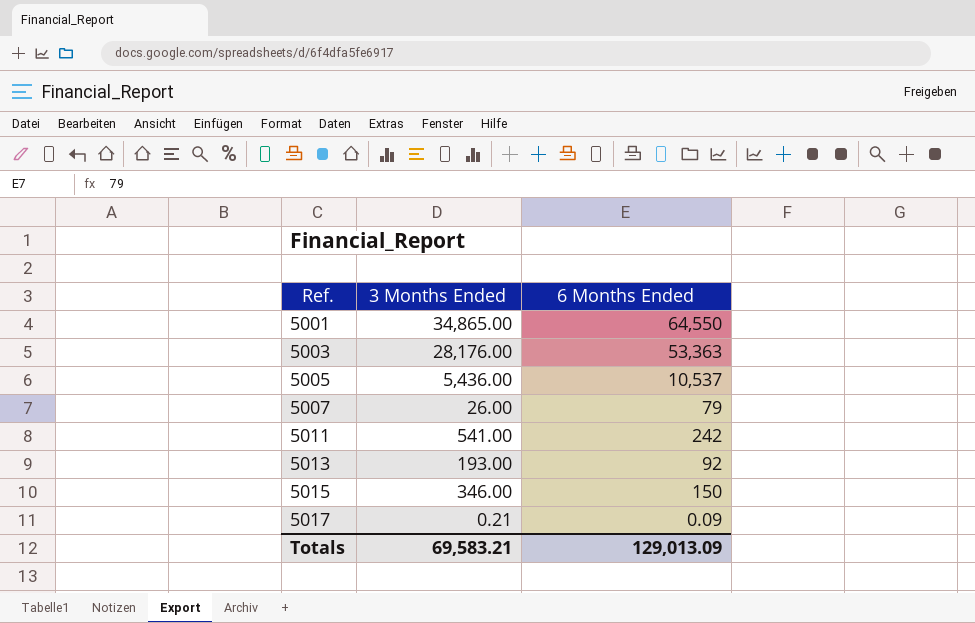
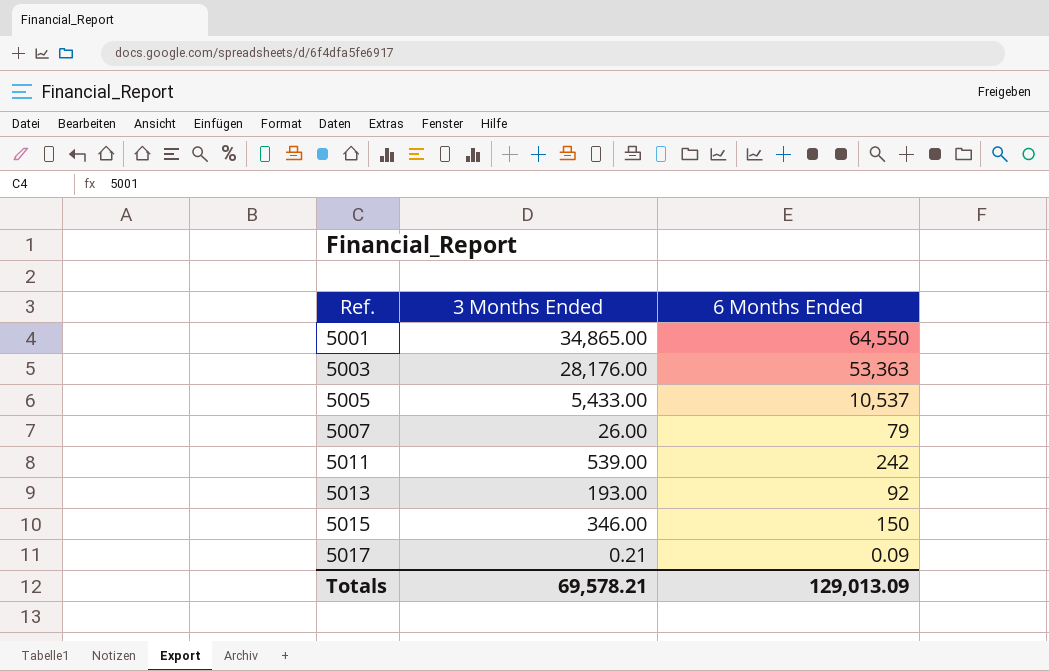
5005 | 3 Months Ended: 5,436.00 -> 5,433.00
5011 | 3 Months Ended: 541.00 -> 539.00
Totals | 3 Months Ended: 69,583.21 -> 69,578.21

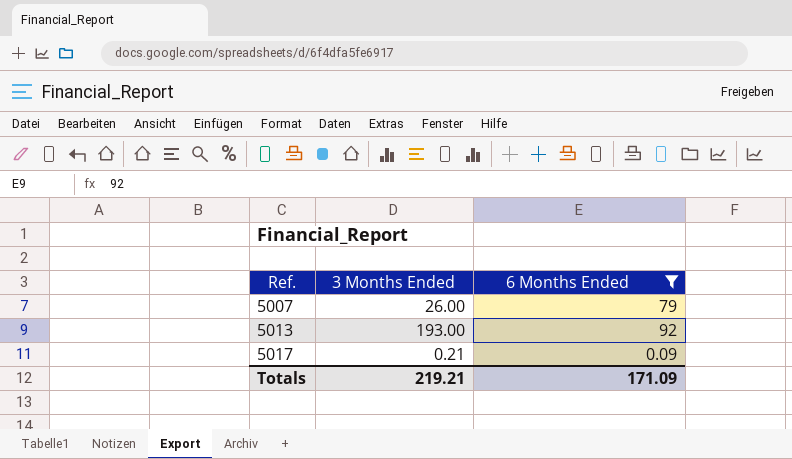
filter: none -> 6 Months Ended <= 92
Totals | 3 Months Ended: 69,578.21 -> 219.21
Totals | 6 Months Ended: 129,013.09 -> 171.09

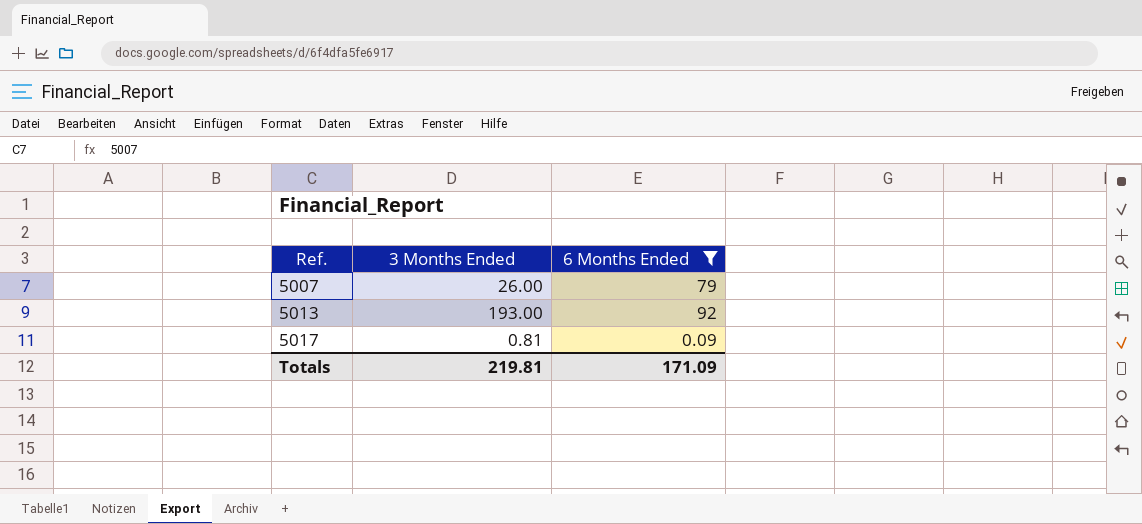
5017 | 3 Months Ended: 0.21 -> 0.81
Totals | 3 Months Ended: 219.21 -> 219.81

